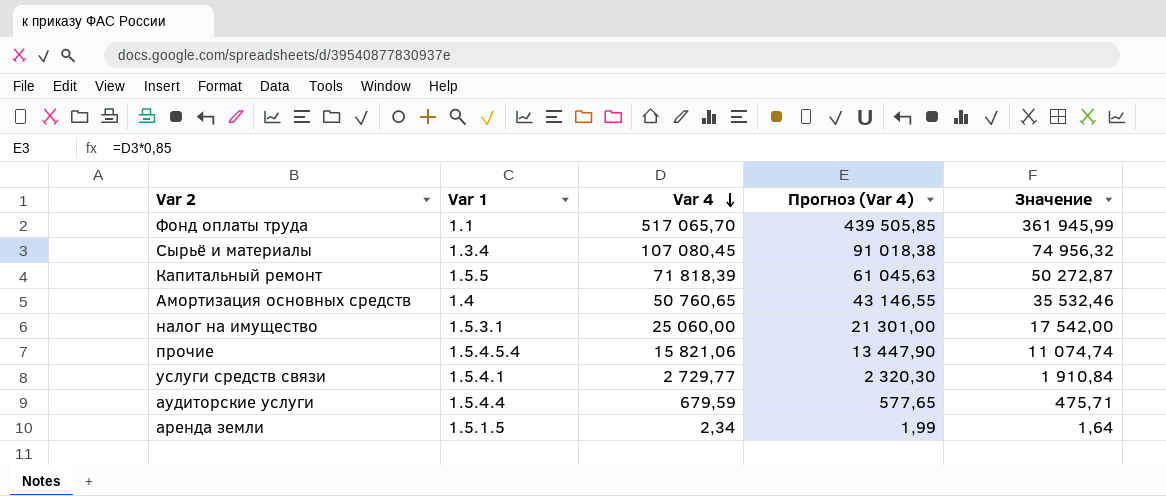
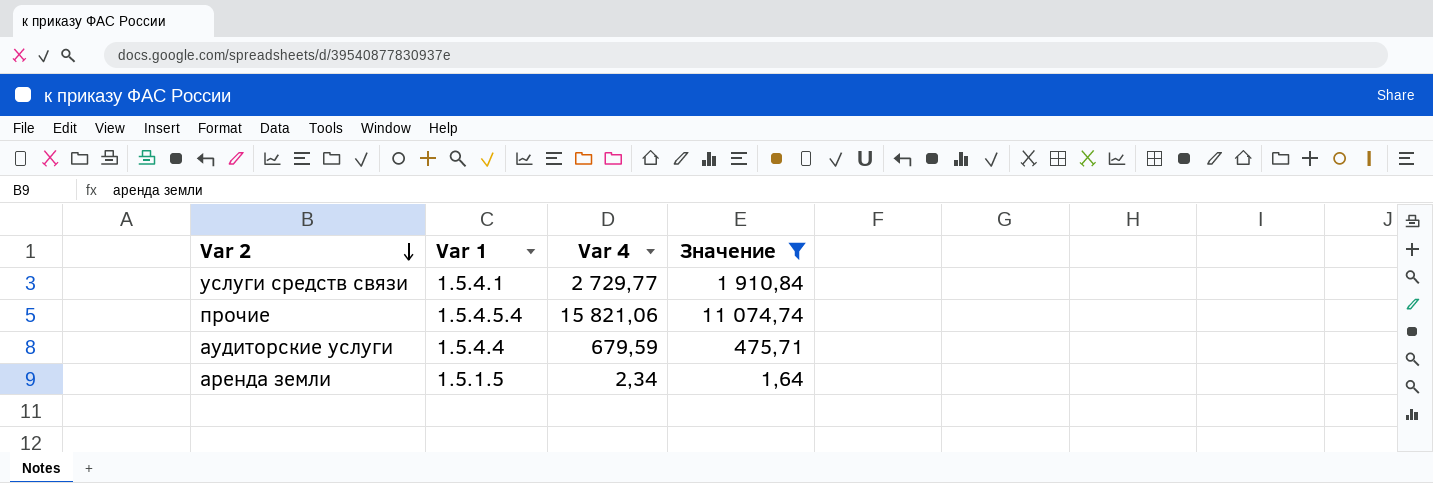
filter: none -> Значение <= 11 074,74
row order: Var 4 descending -> Var 2 descending
column Прогноз (Var 4) | formula: [Var 4] * 0,85 -> none

